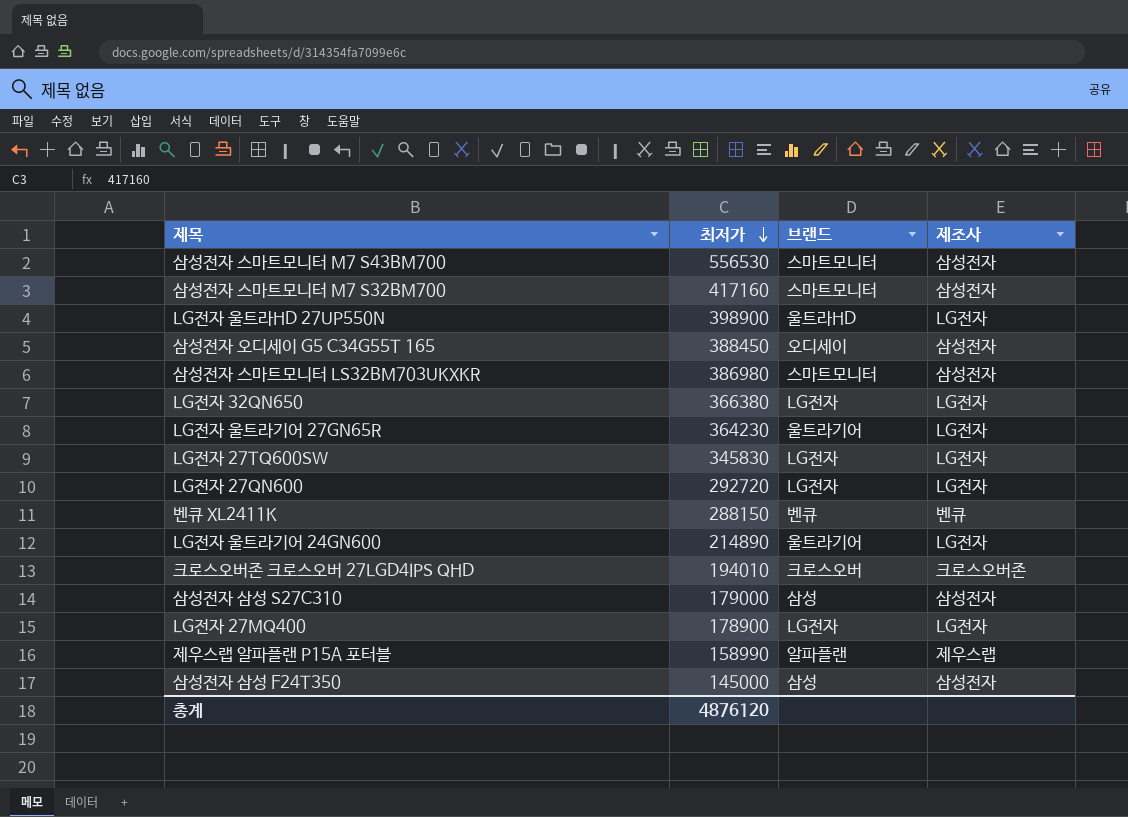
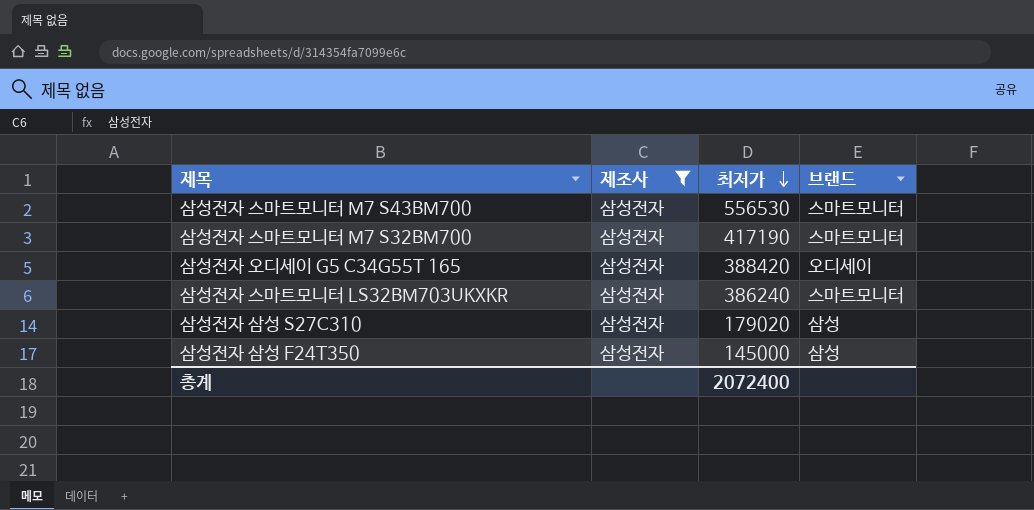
filter: none -> 제조사 = 삼성전자
column 제조사 | position: 4 -> 2
삼성전자 스마트모니터 M7 S32BM700 | 최저가: 417160 -> 417190
삼성전자 오디세이 G5 C34G55T 165 | 최저가: 388450 -> 388420
삼성전자 스마트모니터 LS32BM703UKXKR | 최저가: 386980 -> 386240
삼성전자 삼성 S27C310 | 최저가: 179000 -> 179020
총계 | 최저가: 4876120 -> 2072400

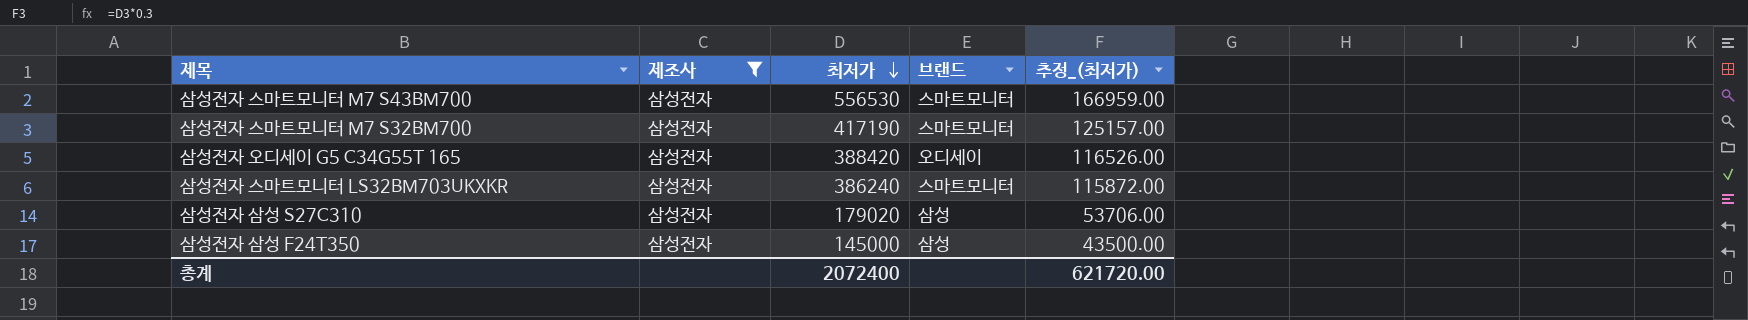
column 추정_(최저가) | formula: none -> [최저가] * 0.3

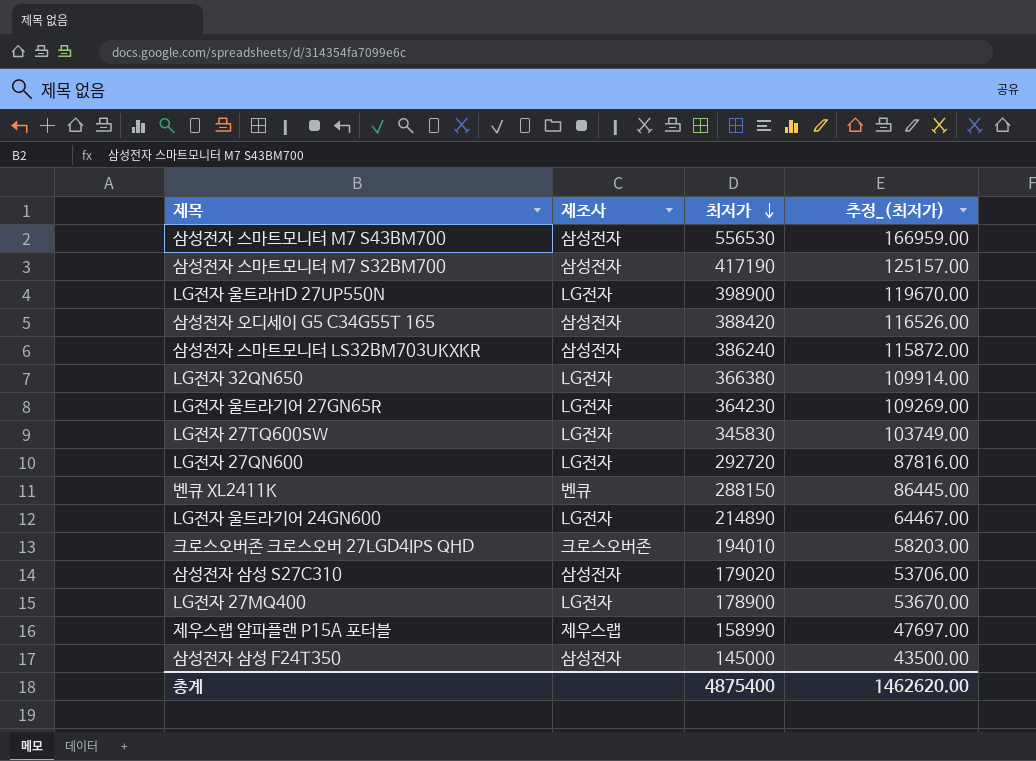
filter: 제조사 = 삼성전자 -> none
column 브랜드 | position: 4 -> none
총계 | 최저가: 2072400 -> 4875400
총계 | 추정_(최저가): 621720.00 -> 1462620.00

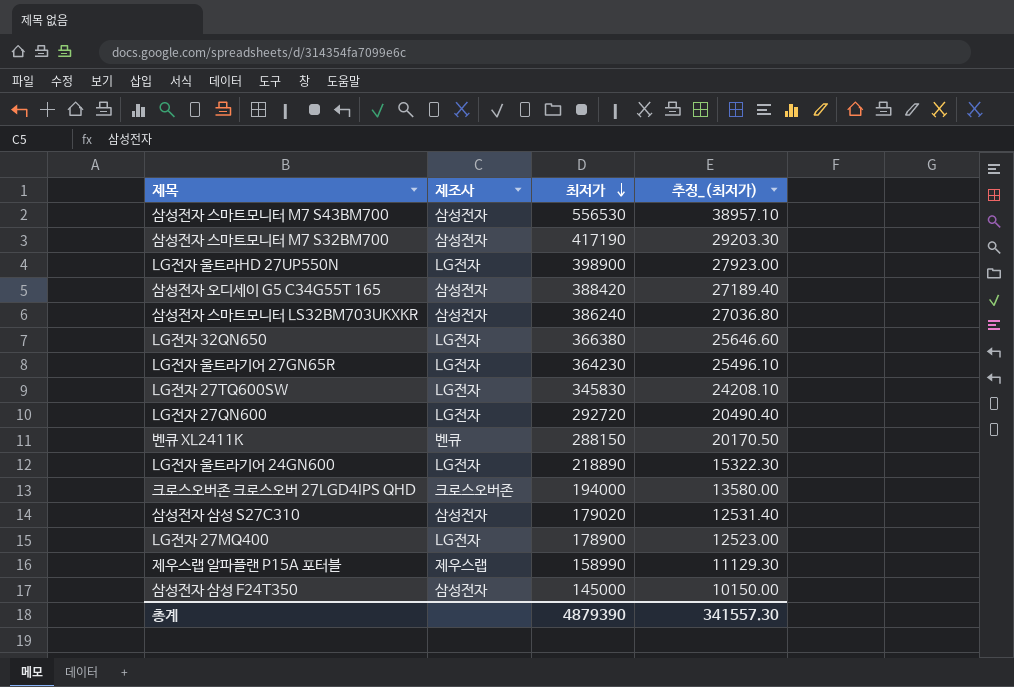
column 추정_(최저가) | formula: [최저가] * 0.3 -> [최저가] * 0.07
LG전자 울트라기어 24GN600 | 최저가: 214890 -> 218890
크로스오버존 크로스오버 27LGD4IPS QHD | 최저가: 194010 -> 194000
총계 | 최저가: 4875400 -> 4879390
총계 | 추정_(최저가): 1462620.00 -> 341557.30

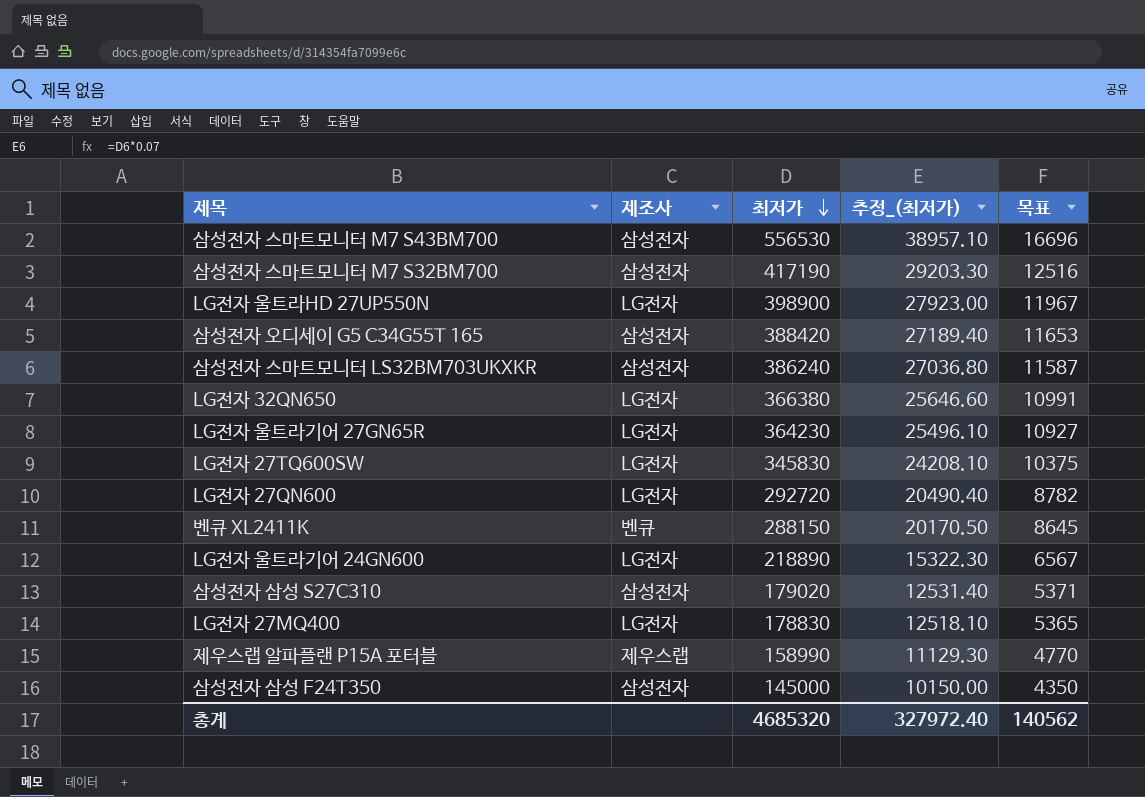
column 목표 | formula: none -> [최저가] * 0.03
row 크로스오버존 크로스오버 27LGD4IPS QHD: 크로스오버존 | 194000 | 13580.00 -> none
LG전자 27MQ400 | 최저가: 178900 -> 178830
LG전자 27MQ400 | 추정_(최저가): 12523.00 -> 12518.10
총계 | 최저가: 4879390 -> 4685320
총계 | 추정_(최저가): 341557.30 -> 327972.40

